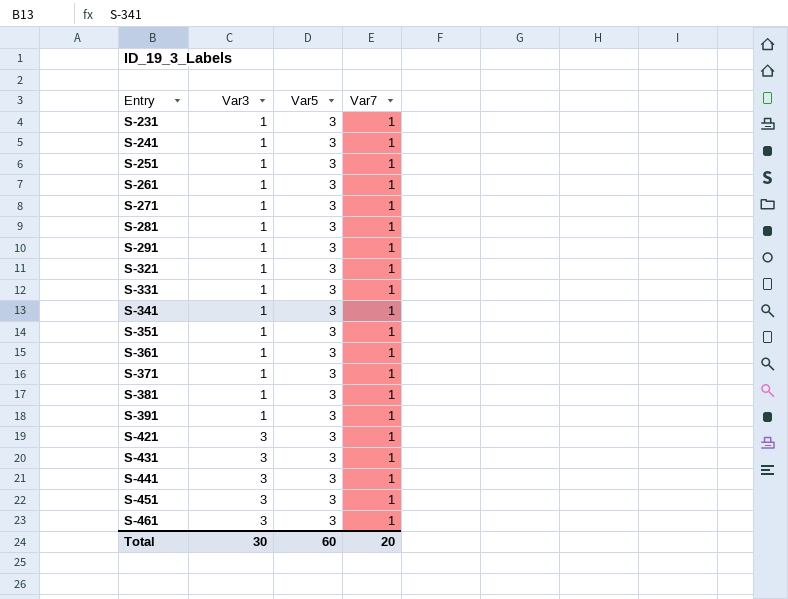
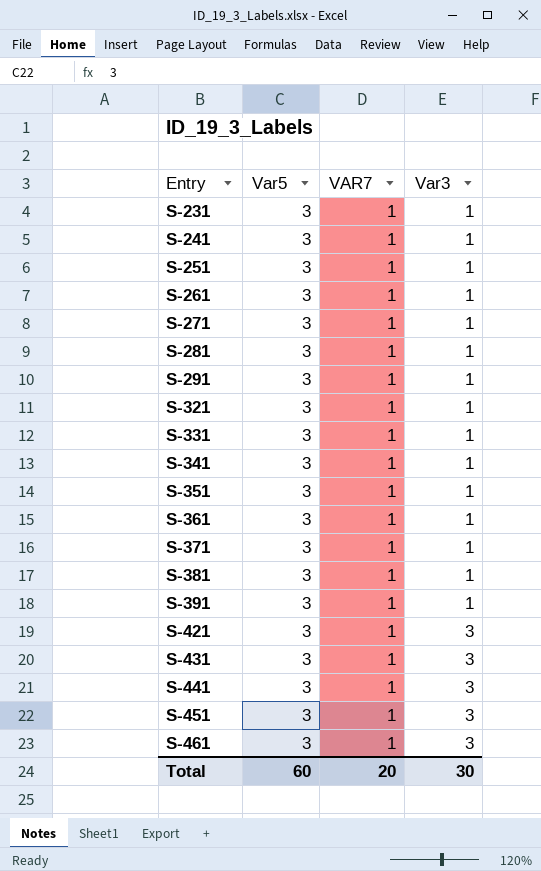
column name: Var7 -> VAR7
column Var3 | position: 2 -> 4

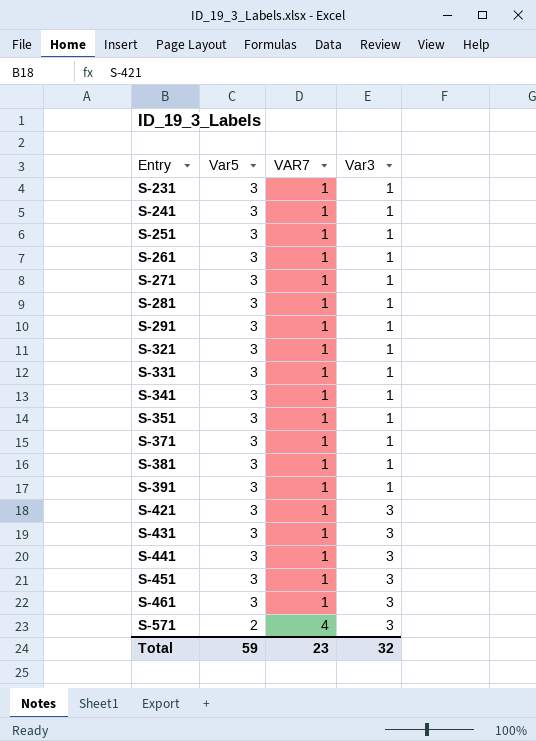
row S-361: 3 | 1 | 1 -> none
row S-571: none -> 2 | 4 | 3
Total | Var5: 60 -> 59
Total | VAR7: 20 -> 23
Total | Var3: 30 -> 32

